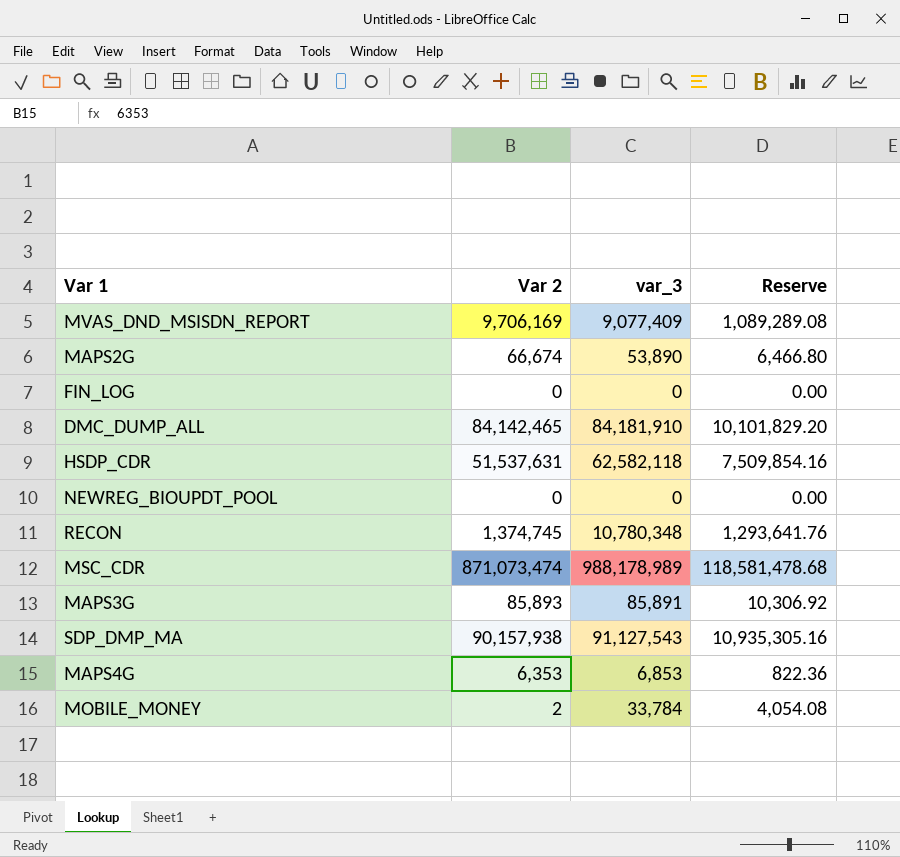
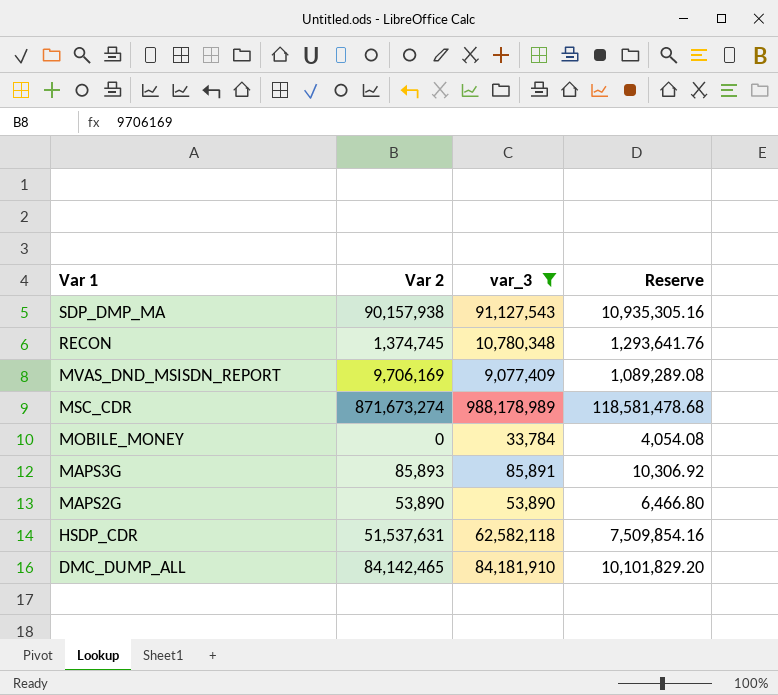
filter: none -> var_3 >= 33,784
row order: none -> Var 1 descending
MSC_CDR | Var 2: 871,073,474 -> 871,673,274
MOBILE_MONEY | Var 2: 2 -> 0
MAPS2G | Var 2: 66,674 -> 53,890

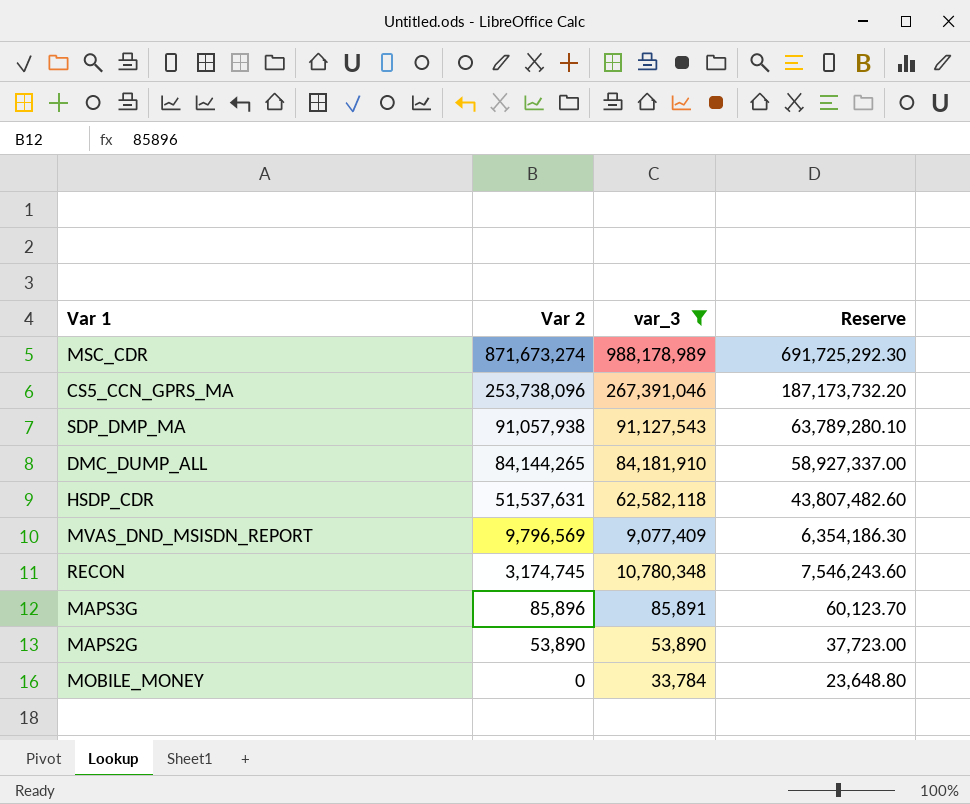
row order: Var 1 descending -> Var 2 descending
column Reserve | formula: [var_3] * 0.12 -> [var_3] * 0.7
row CS5_CCN_GPRS_MA: none -> 253,738,096 | 267,391,046 | 187,173,732.20
SDP_DMP_MA | Var 2: 90,157,938 -> 91,057,938
DMC_DUMP_ALL | Var 2: 84,142,465 -> 84,144,265
MVAS_DND_MSISDN_REPORT | Var 2: 9,706,169 -> 9,796,569
RECON | Var 2: 1,374,745 -> 3,174,745
MAPS3G | Var 2: 85,893 -> 85,896

